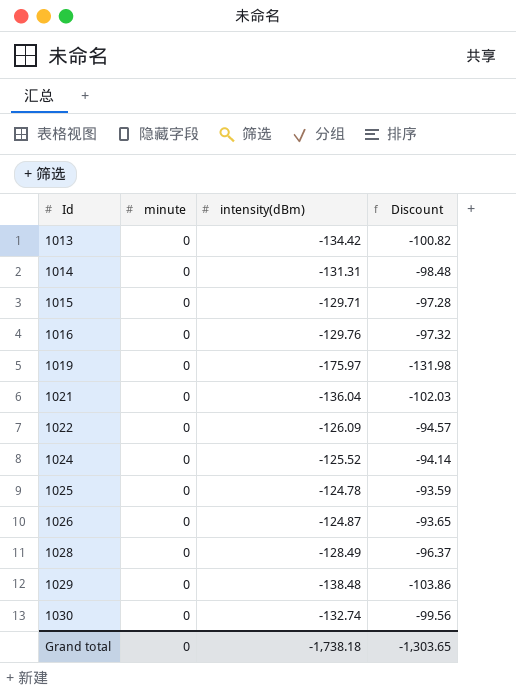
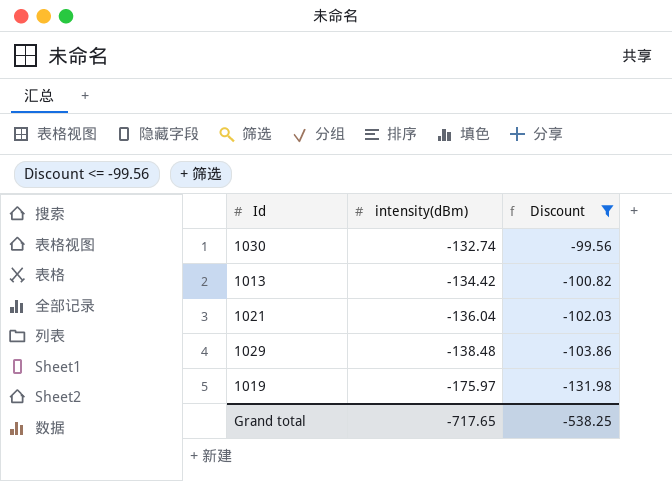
filter: none -> Discount <= -99.56
row order: Id ascending -> intensity(dBm) descending
column minute | position: 2 -> none
Grand total | intensity(dBm): -1,738.18 -> -717.65
Grand total | Discount: -1,303.65 -> -538.25

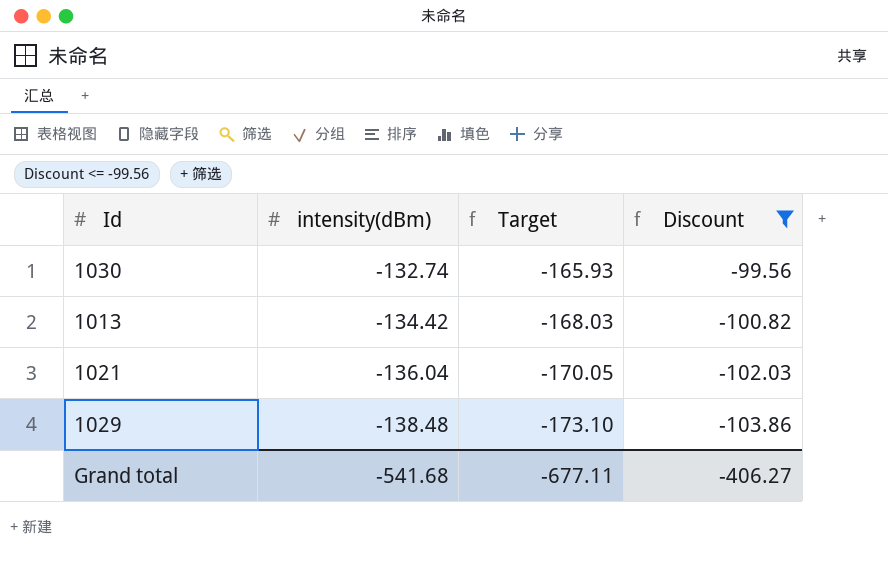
column Target | formula: none -> [intensity(dBm)] * 1.25
row 1019: -175.97 | -131.98 -> none
Grand total | intensity(dBm): -717.65 -> -541.68
Grand total | Discount: -538.25 -> -406.27

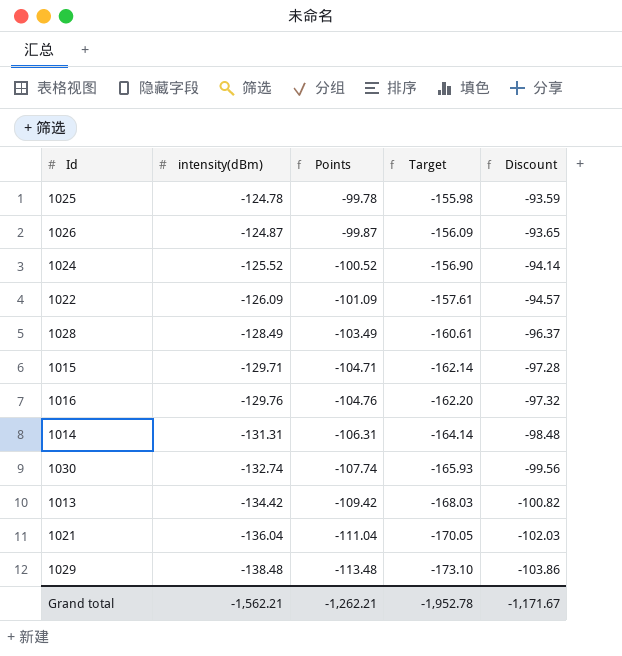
filter: Discount <= -99.56 -> none
column Points | formula: none -> [intensity(dBm)] + 25
Grand total | intensity(dBm): -541.68 -> -1,562.21
Grand total | Target: -677.11 -> -1,952.78
Grand total | Discount: -406.27 -> -1,171.67

